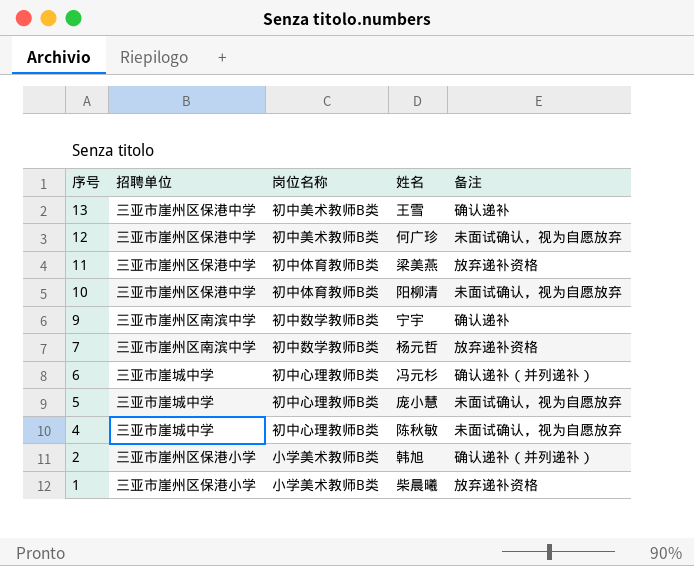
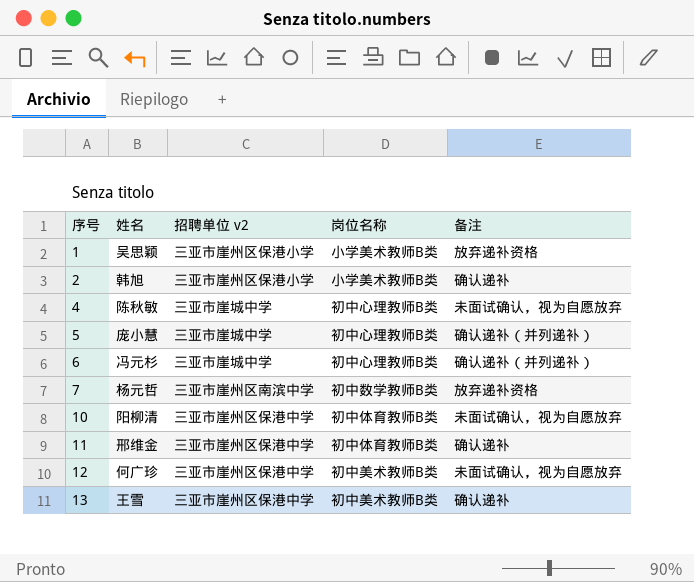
row order: 序号 descending -> 序号 ascending
column 姓名 | position: 4 -> 2
column name: 招聘单位 -> 招聘单位 v2
row 9: 三亚市崖州区南滨中学 | 初中数学教师B类 | 宁宇 | 确认递补 -> none
1 | 姓名: 柴晨曦 -> 吴思颖
2 | 备注: 确认递补（并列递补） -> 确认递补
5 | 备注: 未面试确认，视为自愿放弃 -> 确认递补（并列递补）
11 | 姓名: 梁美燕 -> 邢维金
11 | 备注: 放弃递补资格 -> 确认递补

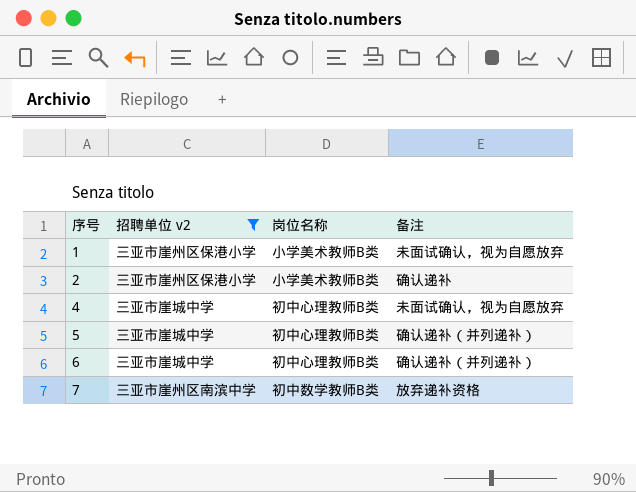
filter: none -> 招聘单位 v2 != 三亚市崖州区保港中学
column 姓名 | position: 2 -> none
1 | 备注: 放弃递补资格 -> 未面试确认，视为自愿放弃

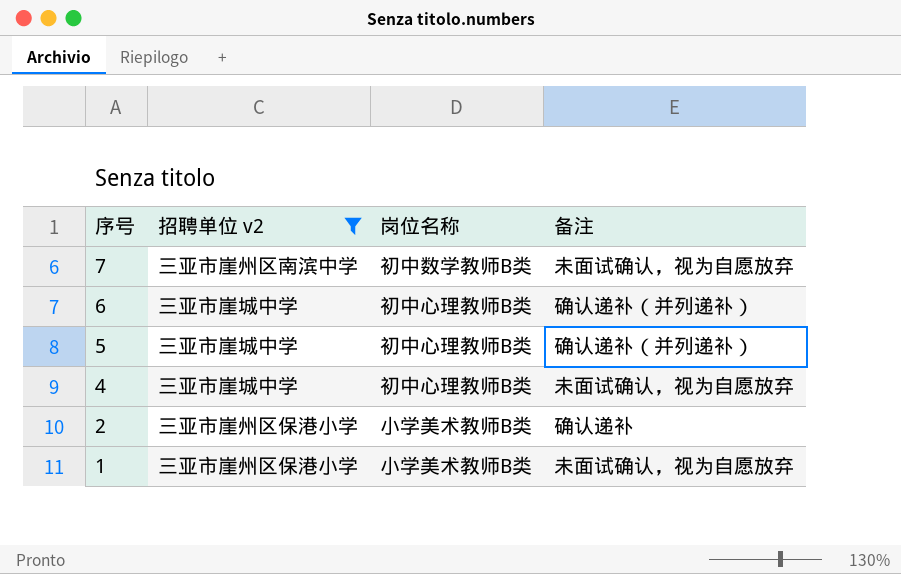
row order: 序号 ascending -> 序号 descending
7 | 备注: 放弃递补资格 -> 未面试确认，视为自愿放弃

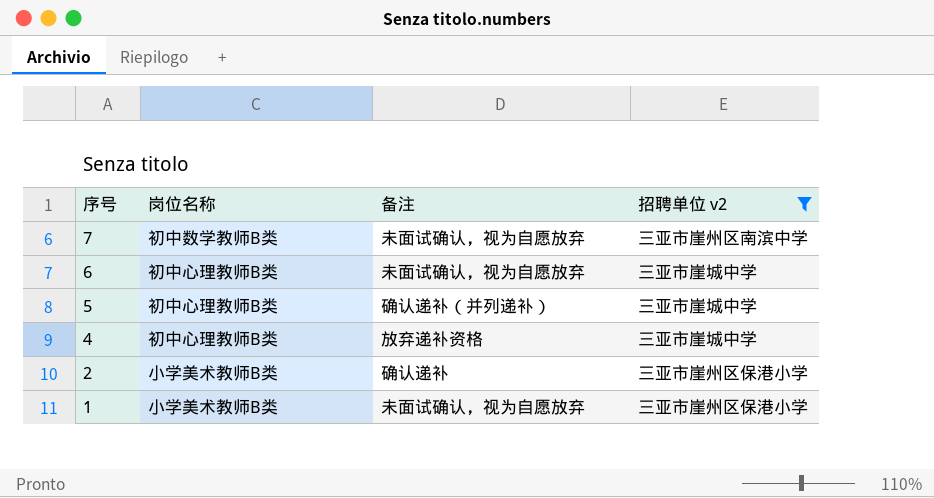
column 招聘单位 v2 | position: 2 -> 4
6 | 备注: 确认递补（并列递补） -> 未面试确认，视为自愿放弃
4 | 备注: 未面试确认，视为自愿放弃 -> 放弃递补资格

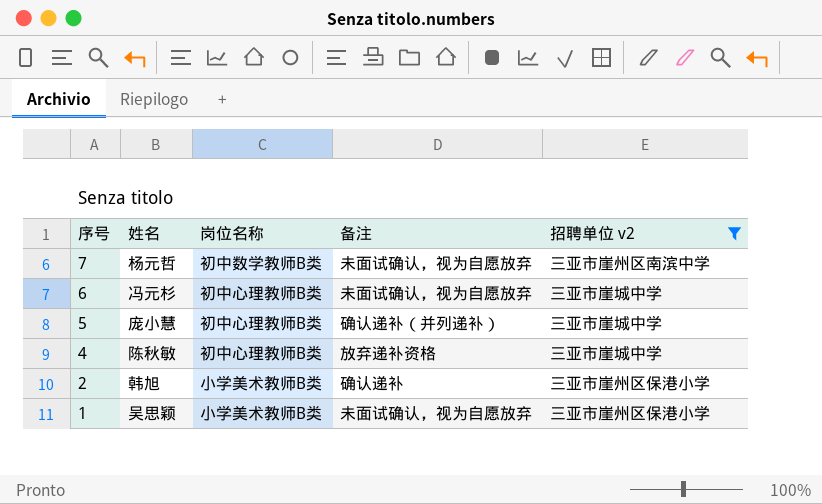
column 姓名 | position: none -> 2

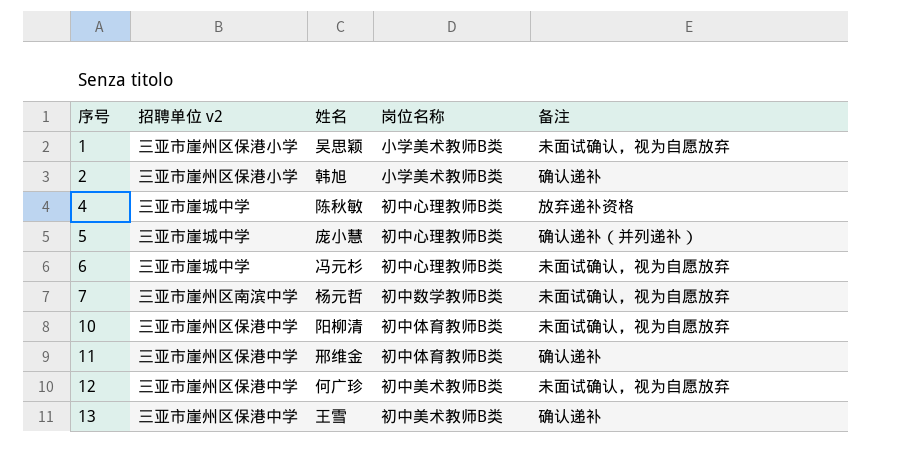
filter: 招聘单位 v2 != 三亚市崖州区保港中学 -> none
row order: 序号 descending -> 序号 ascending
column 招聘单位 v2 | position: 5 -> 2

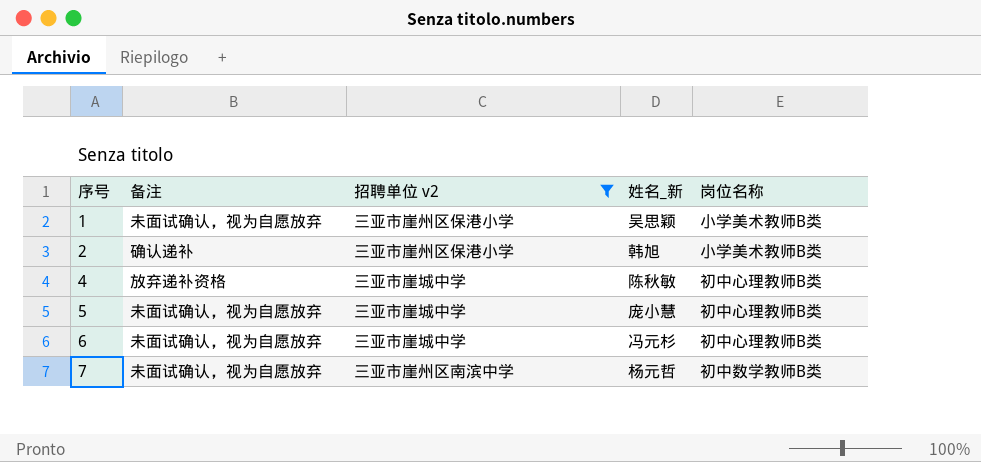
filter: none -> 招聘单位 v2 != 三亚市崖州区保港中学
column 备注 | position: 5 -> 2
column name: 姓名 -> 姓名_新
5 | 备注: 确认递补（并列递补） -> 未面试确认，视为自愿放弃

